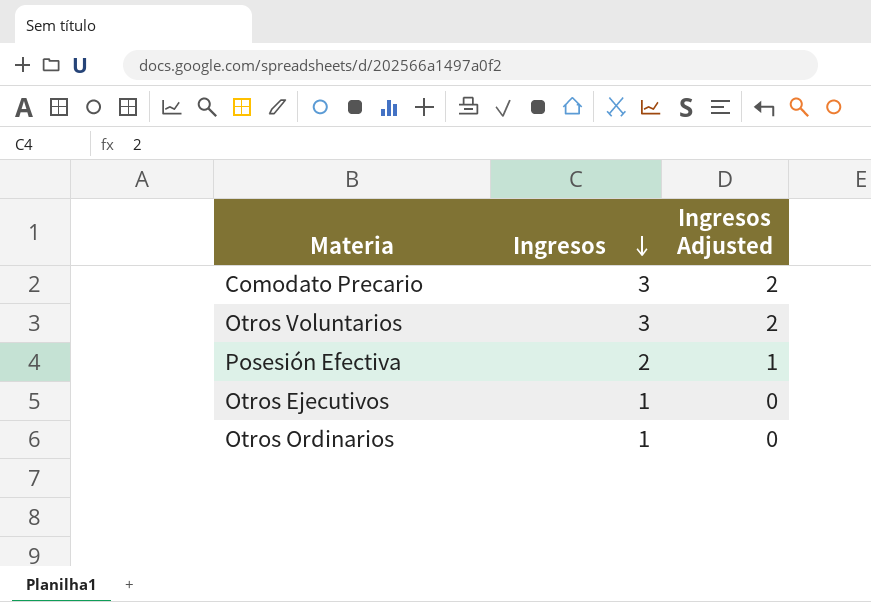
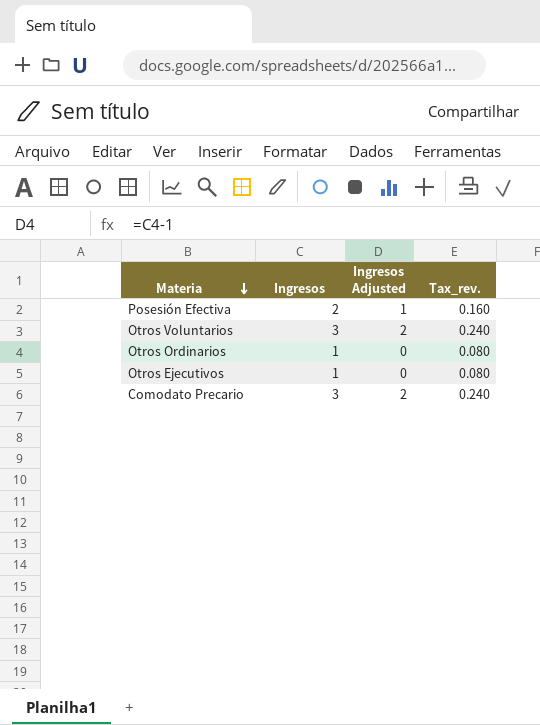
row order: Ingresos descending -> Materia descending
column Tax_rev. | formula: none -> [Ingresos] * 0.08

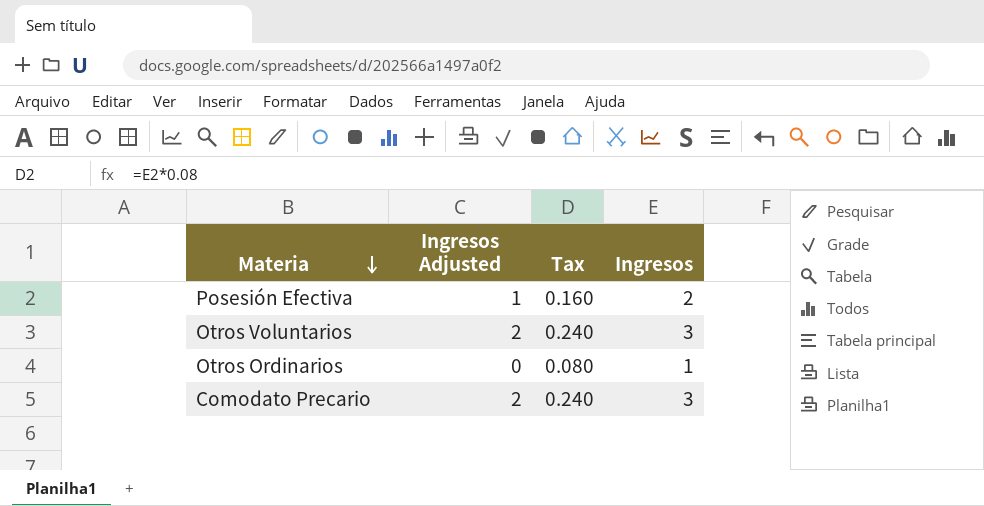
column name: Tax_rev. -> Tax
column Ingresos | position: 2 -> 4
row Otros Ejecutivos: 1 | 0 | 0.080 -> none

